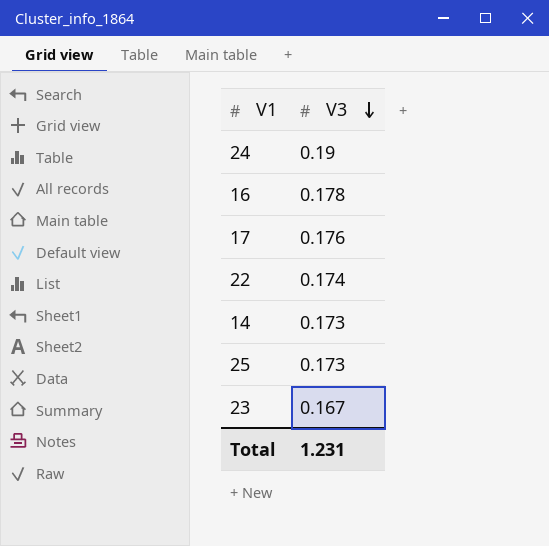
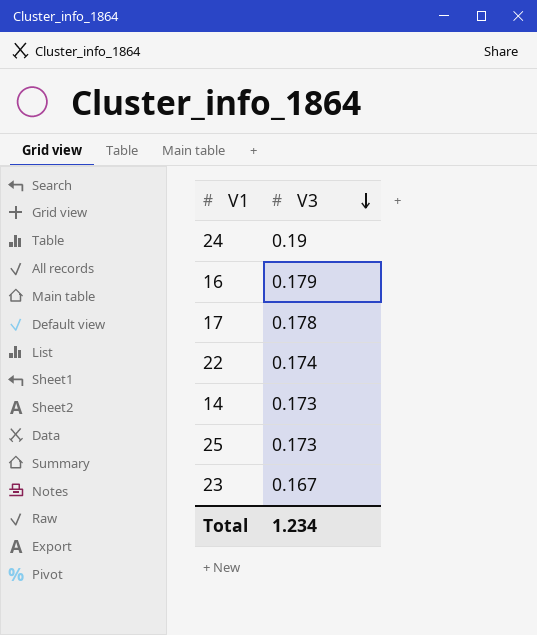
16 | V3: 0.178 -> 0.179
17 | V3: 0.176 -> 0.178
Total | V3: 1.231 -> 1.234

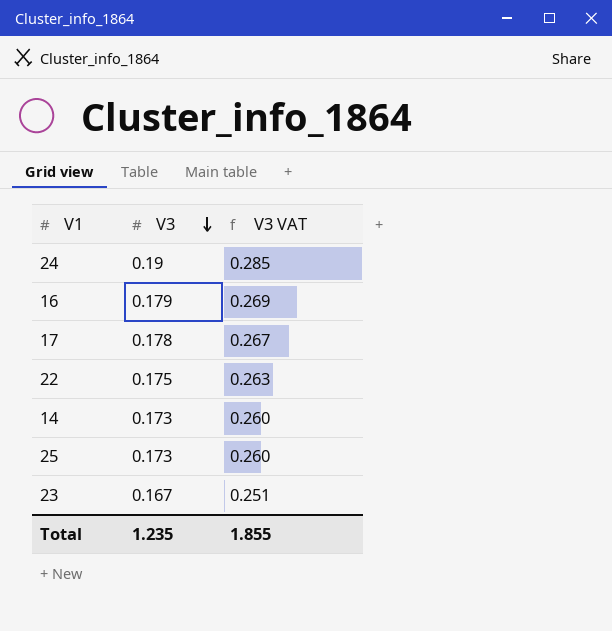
column V3 VAT | formula: none -> [V3] * 1.5
22 | V3: 0.174 -> 0.175
Total | V3: 1.234 -> 1.235

